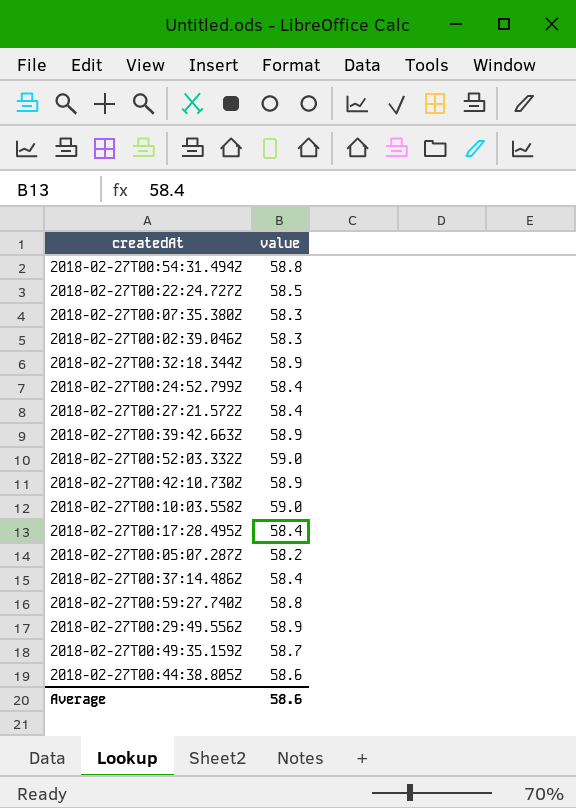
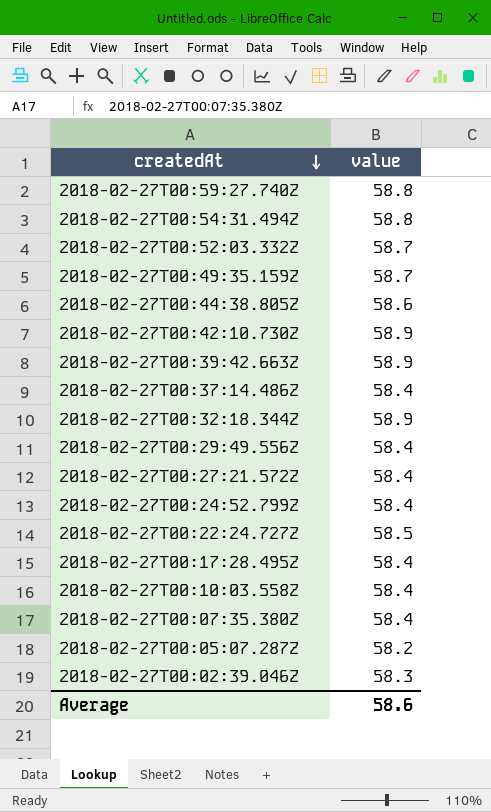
row order: none -> createdAt descending
2018-02-27T00:52:03.332Z | value: 59.0 -> 58.7
2018-02-27T00:29:49.556Z | value: 58.9 -> 58.4
2018-02-27T00:10:03.558Z | value: 59.0 -> 58.4
2018-02-27T00:07:35.380Z | value: 58.3 -> 58.4

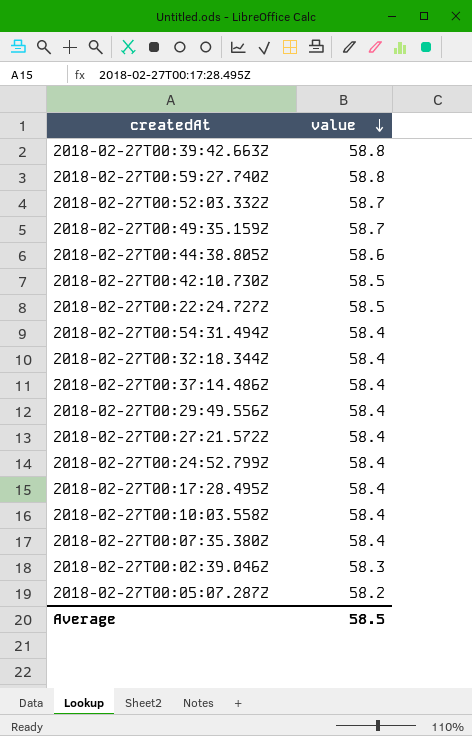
row order: createdAt descending -> value descending
2018-02-27T00:39:42.663Z | value: 58.9 -> 58.8
2018-02-27T00:42:10.730Z | value: 58.9 -> 58.5
2018-02-27T00:54:31.494Z | value: 58.8 -> 58.4
2018-02-27T00:32:18.344Z | value: 58.9 -> 58.4
Average | value: 58.6 -> 58.5

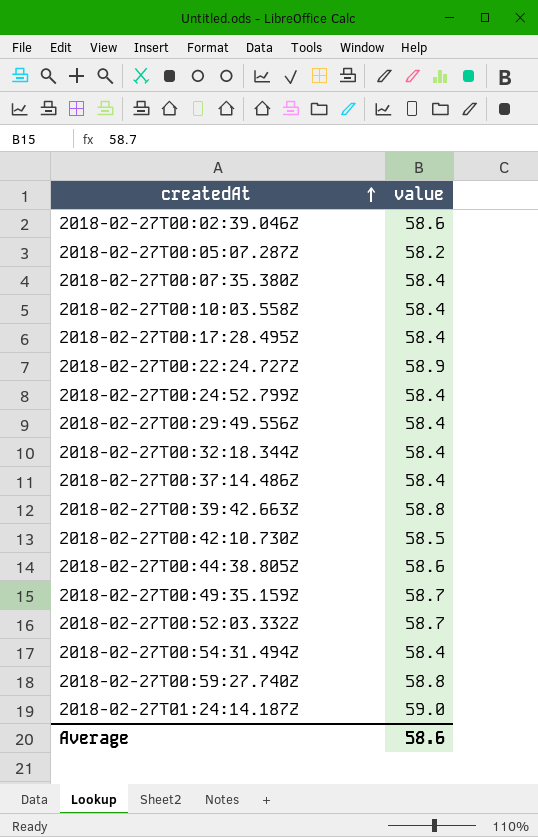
row order: value descending -> createdAt ascending
row 2018-02-27T00:27:21.572Z: 58.4 -> none
2018-02-27T00:02:39.046Z | value: 58.3 -> 58.6
2018-02-27T00:22:24.727Z | value: 58.5 -> 58.9
row 2018-02-27T01:24:14.187Z: none -> 59.0
Average | value: 58.5 -> 58.6

